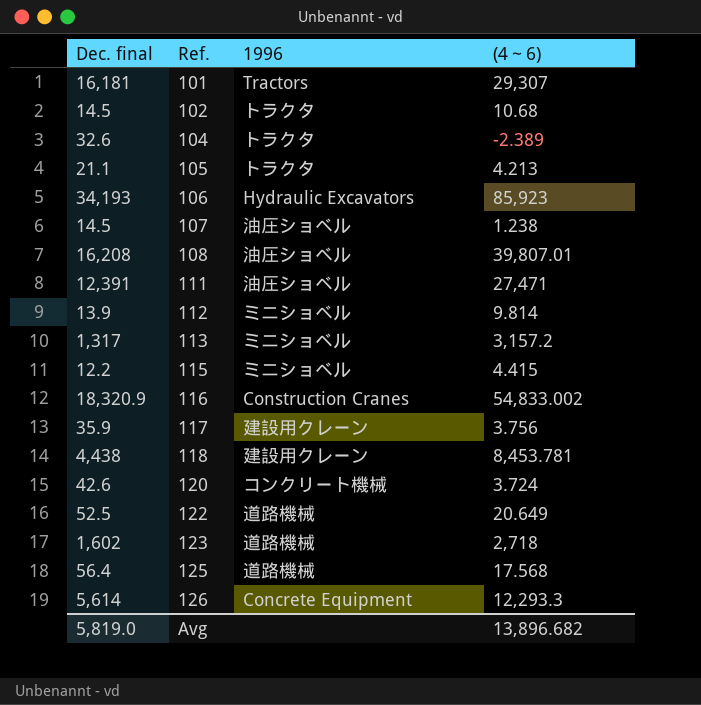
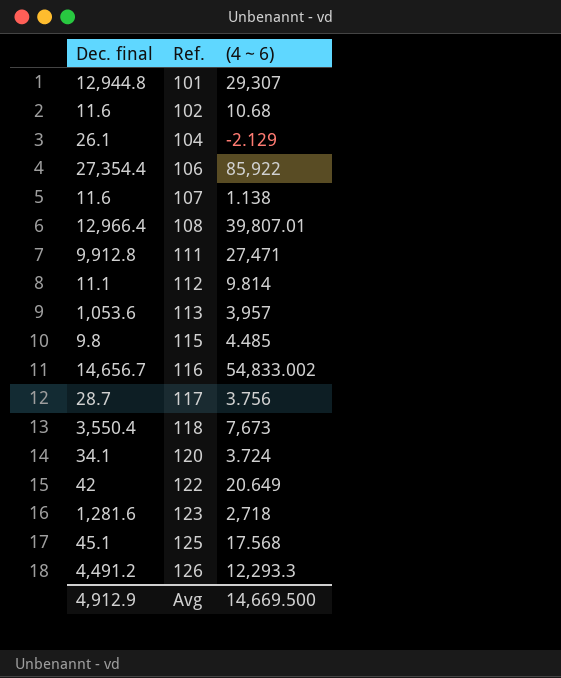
column 1996 | position: 3 -> none
row 105: 21.1 | トラクタ | 4.213 -> none
101 | Dec. final: 16,181 -> 12,944.8
102 | Dec. final: 14.5 -> 11.6
104 | Dec. final: 32.6 -> 26.1
104 | (4～6): -2.389 -> -2.129
106 | Dec. final: 34,193 -> 27,354.4
106 | (4～6): 85,923 -> 85,922
107 | Dec. final: 14.5 -> 11.6
107 | (4～6): 1.238 -> 1.138
108 | Dec. final: 16,208 -> 12,966.4
111 | Dec. final: 12,391 -> 9,912.8
112 | Dec. final: 13.9 -> 11.1
113 | Dec. final: 1,317 -> 1,053.6
113 | (4～6): 3,157.2 -> 3,957
115 | Dec. final: 12.2 -> 9.8
115 | (4～6): 4.415 -> 4.485
116 | Dec. final: 18,320.9 -> 14,656.7
117 | Dec. final: 35.9 -> 28.7
118 | Dec. final: 4,438 -> 3,550.4
118 | (4～6): 8,453.781 -> 7,673
120 | Dec. final: 42.6 -> 34.1
122 | Dec. final: 52.5 -> 42
123 | Dec. final: 1,602 -> 1,281.6
125 | Dec. final: 56.4 -> 45.1
126 | Dec. final: 5,614 -> 4,491.2
Avg | Dec. final: 5,819.0 -> 4,912.9
Avg | (4～6): 13,896.682 -> 14,669.500

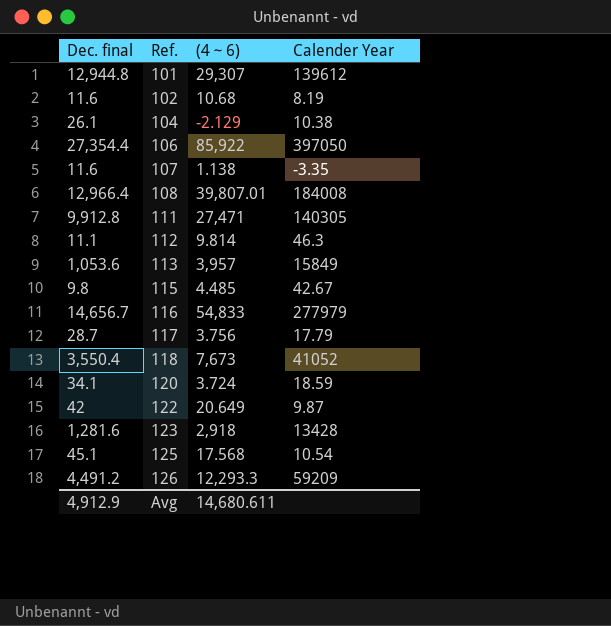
column Calender Year | position: none -> 4
116 | (4～6): 54,833.002 -> 54,833
123 | (4～6): 2,718 -> 2,918
Avg | (4～6): 14,669.500 -> 14,680.611

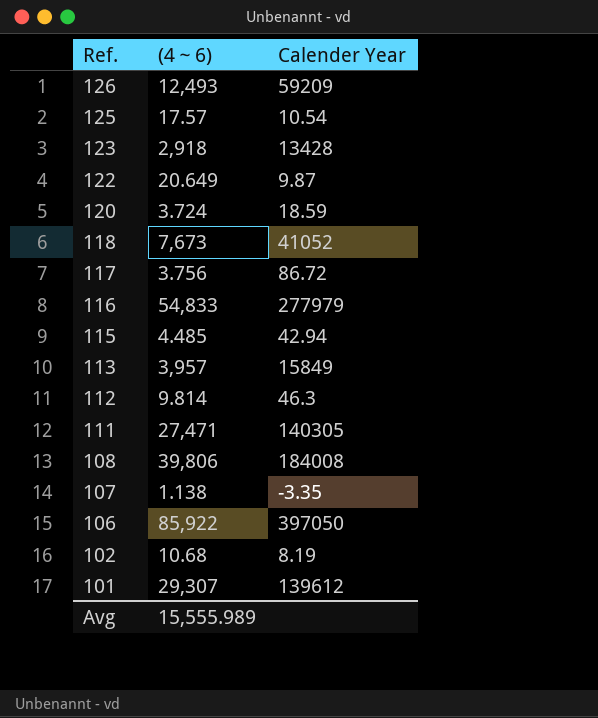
row order: Ref. ascending -> Ref. descending
column Dec. final | position: 1 -> none
row 104: 26.1 | -2.129 | 10.38 -> none
126 | (4～6): 12,293.3 -> 12,493
125 | (4～6): 17.568 -> 17.57
117 | Calender Year: 17.79 -> 86.72
115 | Calender Year: 42.67 -> 42.94
108 | (4～6): 39,807.01 -> 39,806
Avg | (4～6): 14,680.611 -> 15,555.989

